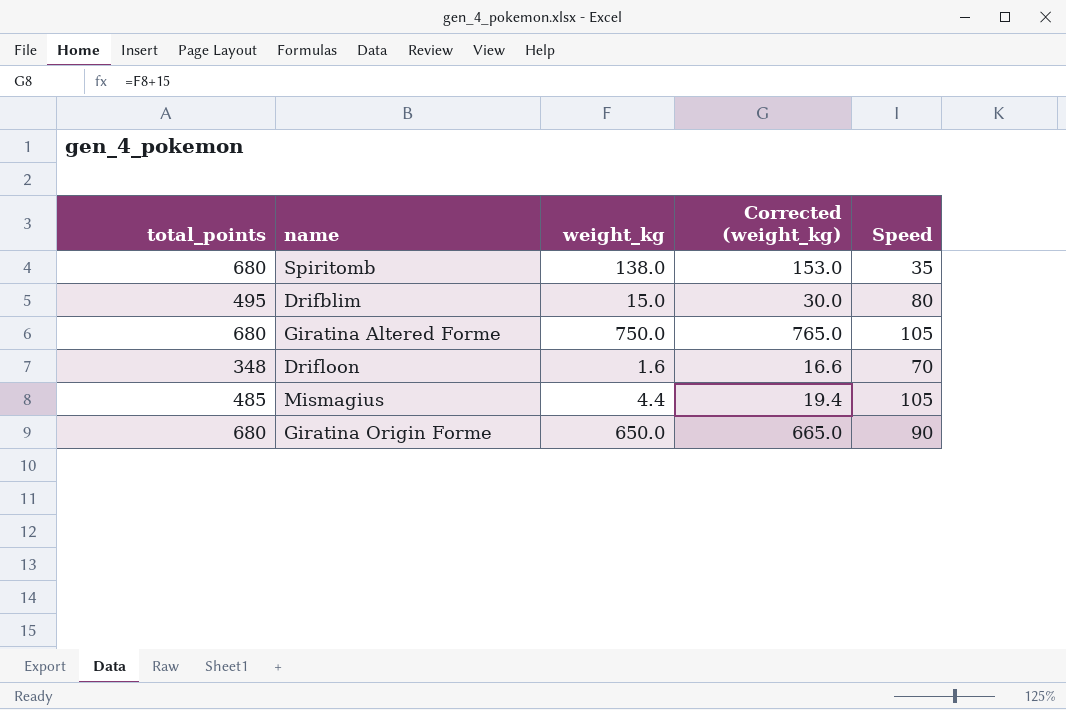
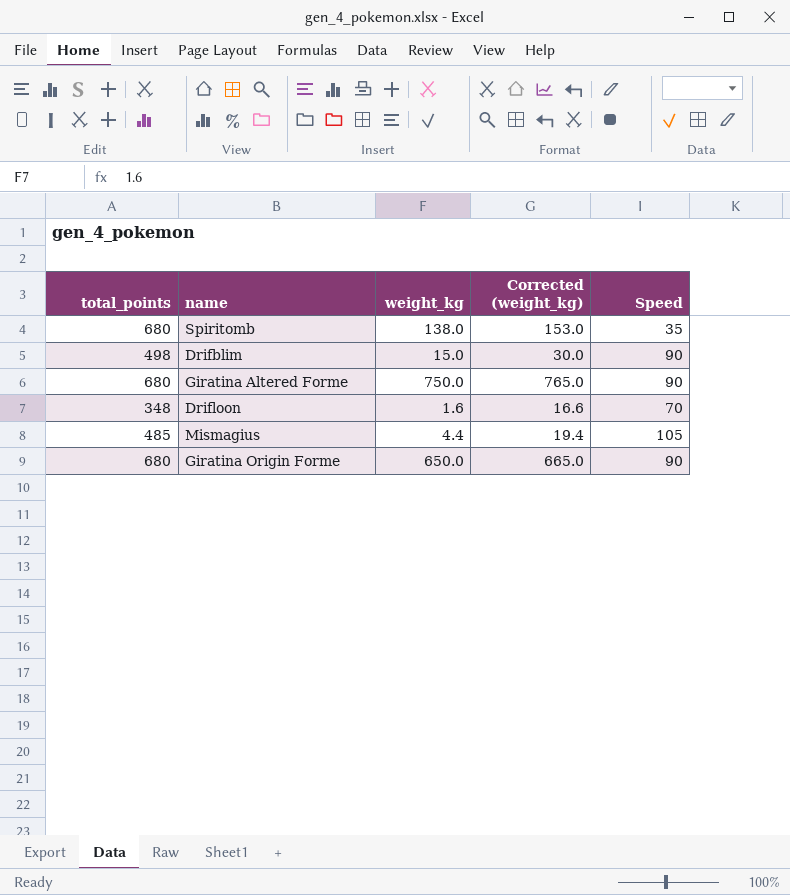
Drifblim | total_points: 495 -> 498
Drifblim | Speed: 80 -> 90
Giratina Altered Forme | Speed: 105 -> 90

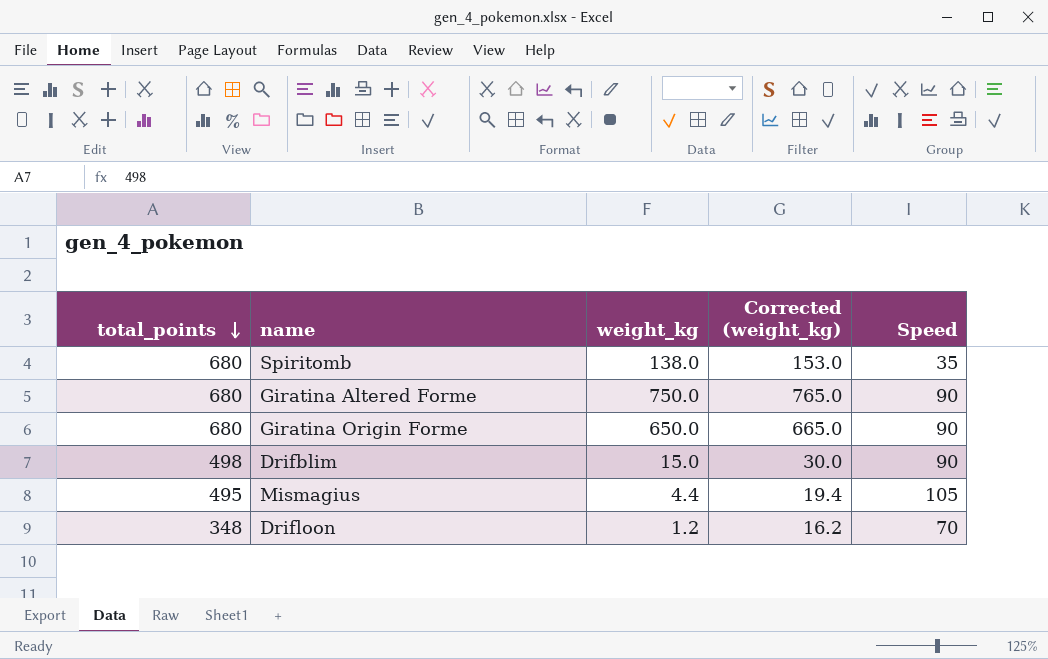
row order: none -> total_points descending
Mismagius | total_points: 485 -> 495
Drifloon | weight_kg: 1.6 -> 1.2
Drifloon | Corrected (weight_kg): 16.6 -> 16.2

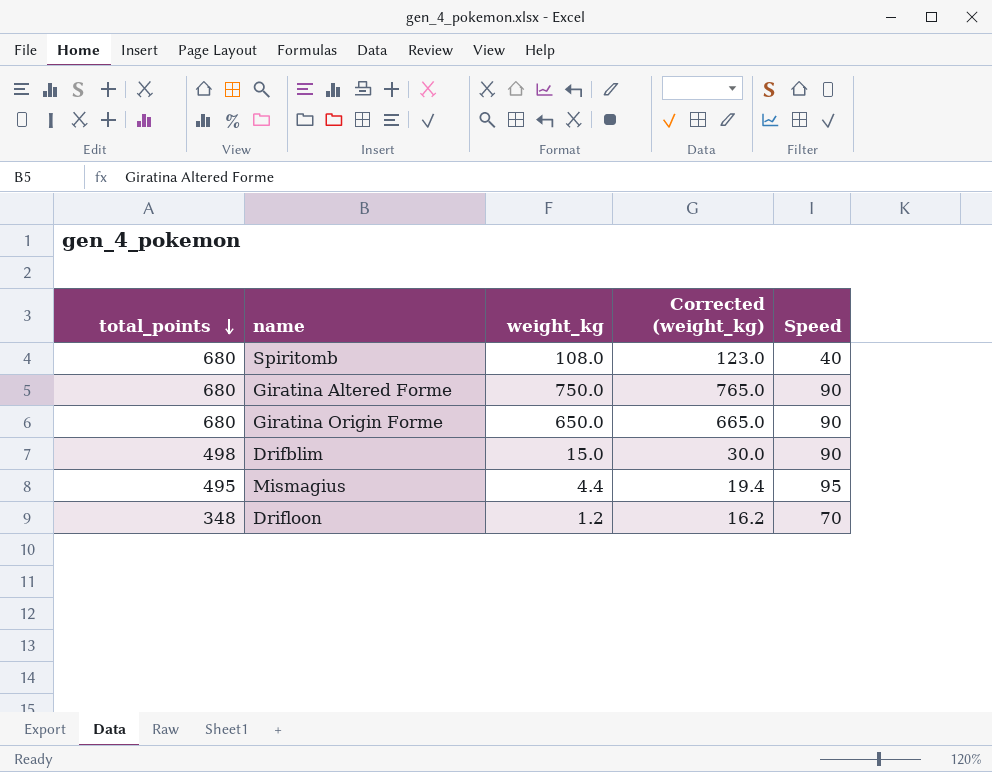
Spiritomb | weight_kg: 138.0 -> 108.0
Spiritomb | Corrected (weight_kg): 153.0 -> 123.0
Spiritomb | Speed: 35 -> 40
Mismagius | Speed: 105 -> 95

